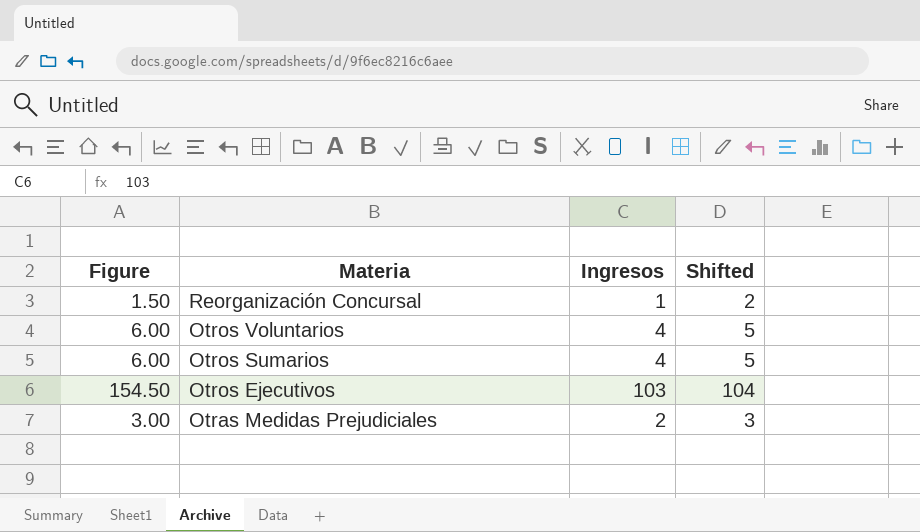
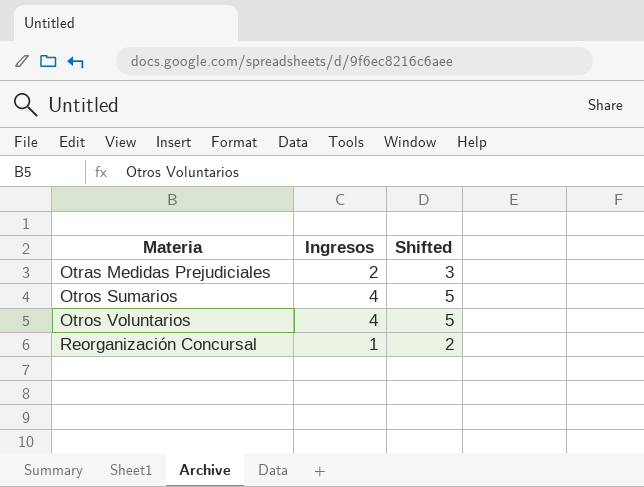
row order: Materia descending -> Materia ascending
column Figure | formula: [Ingresos] * 1.5 -> none
row Otros Ejecutivos: 154.50 | 103 | 104 -> none

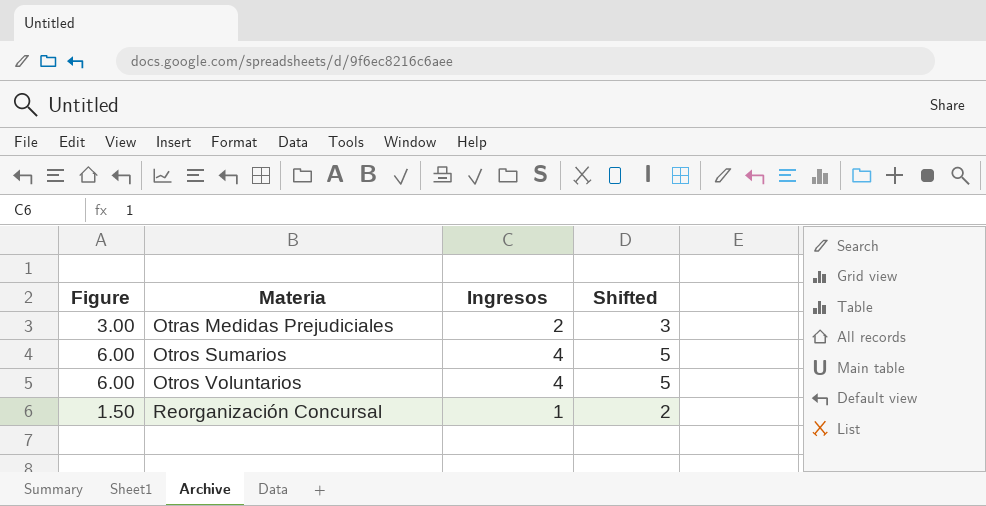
column Figure | formula: none -> [Ingresos] * 1.5

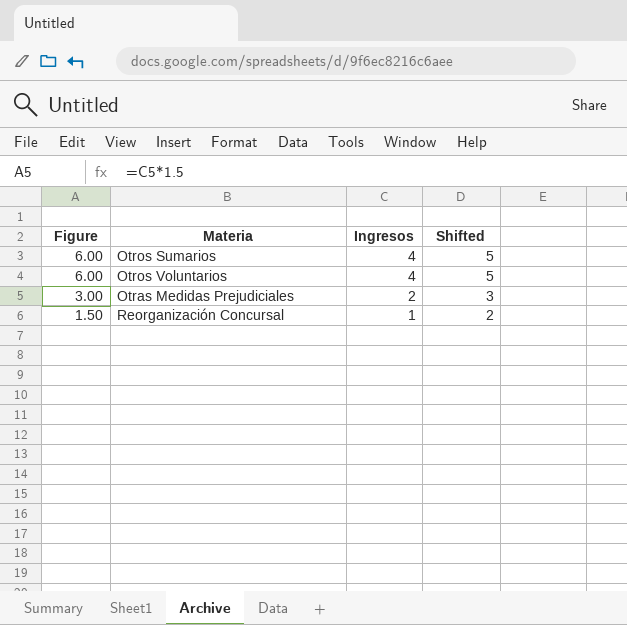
row order: Materia ascending -> Figure descending

